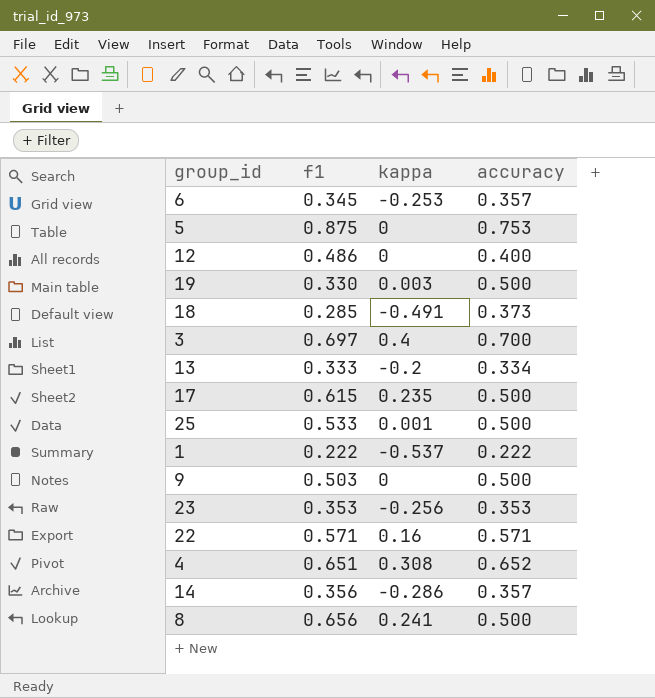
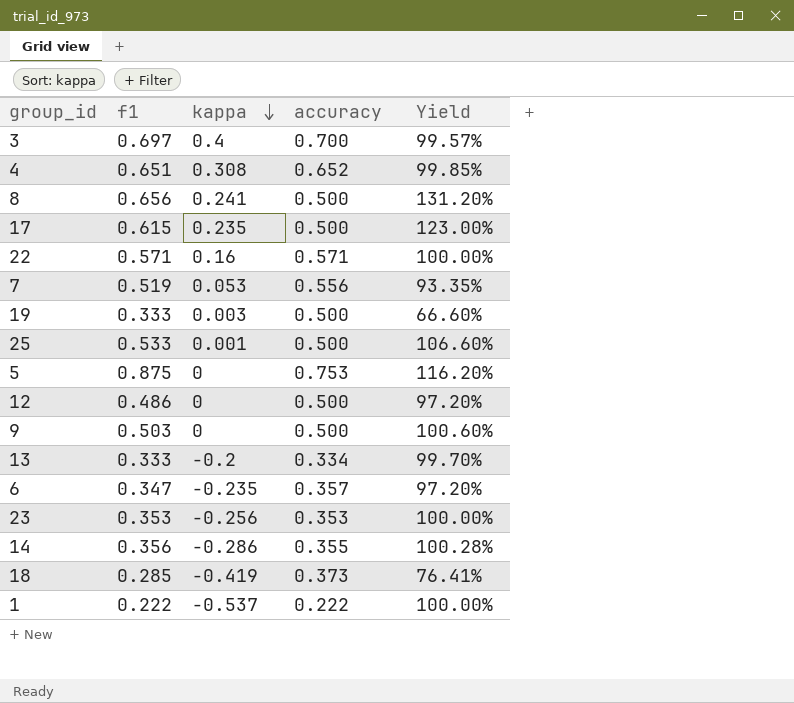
row order: none -> kappa descending
column Yield | formula: none -> [f1] / [accuracy]
row 7: none -> 0.519 | 0.053 | 0.556 | 93.35%
19 | f1: 0.330 -> 0.333
12 | accuracy: 0.400 -> 0.500
6 | f1: 0.345 -> 0.347
6 | kappa: -0.253 -> -0.235
14 | accuracy: 0.357 -> 0.355
18 | kappa: -0.491 -> -0.419

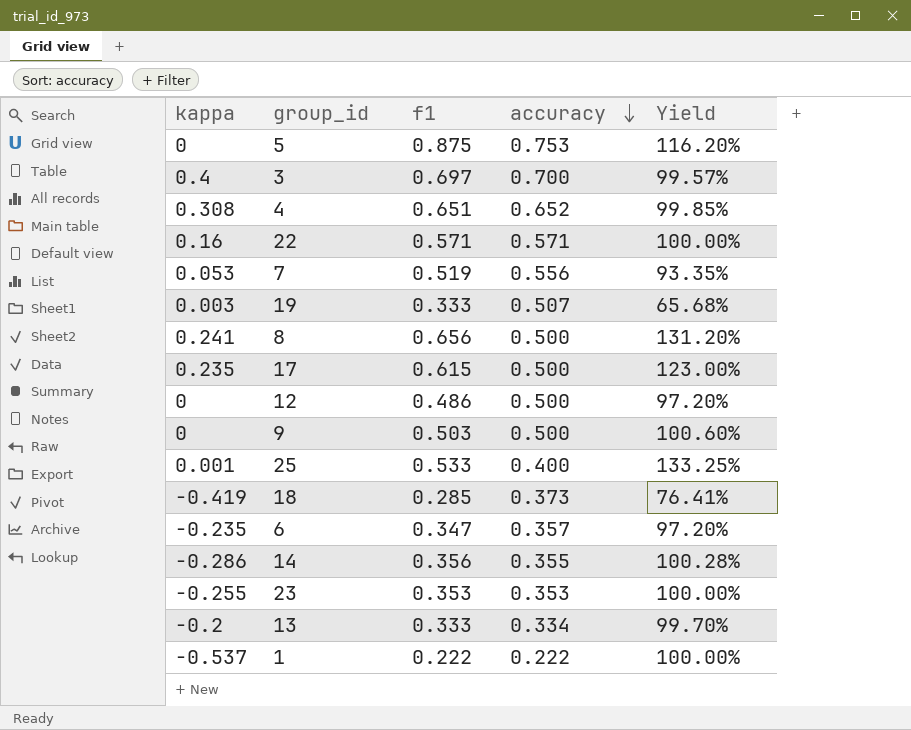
row order: kappa descending -> accuracy descending
column kappa | position: 3 -> 1
19 | accuracy: 0.500 -> 0.507
19 | Yield: 66.60% -> 65.68%
25 | accuracy: 0.500 -> 0.400
25 | Yield: 106.60% -> 133.25%
23 | kappa: -0.256 -> -0.255

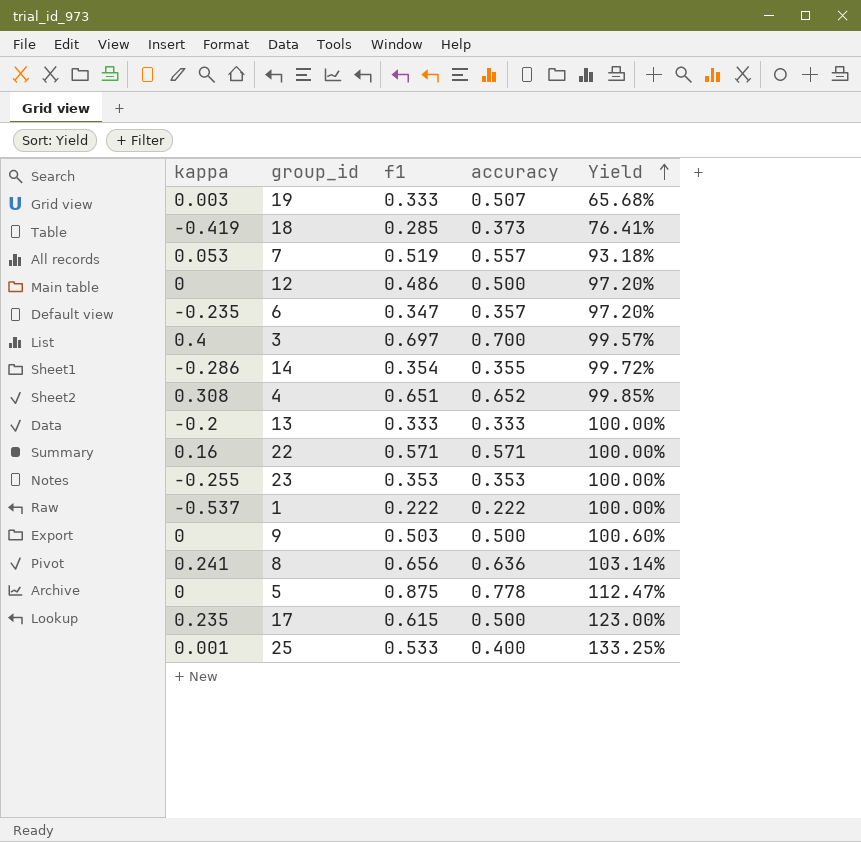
row order: accuracy descending -> Yield ascending
7 | accuracy: 0.556 -> 0.557
7 | Yield: 93.35% -> 93.18%
14 | f1: 0.356 -> 0.354
14 | Yield: 100.28% -> 99.72%
13 | accuracy: 0.334 -> 0.333
13 | Yield: 99.70% -> 100.00%
8 | accuracy: 0.500 -> 0.636
8 | Yield: 131.20% -> 103.14%
5 | accuracy: 0.753 -> 0.778
5 | Yield: 116.20% -> 112.47%

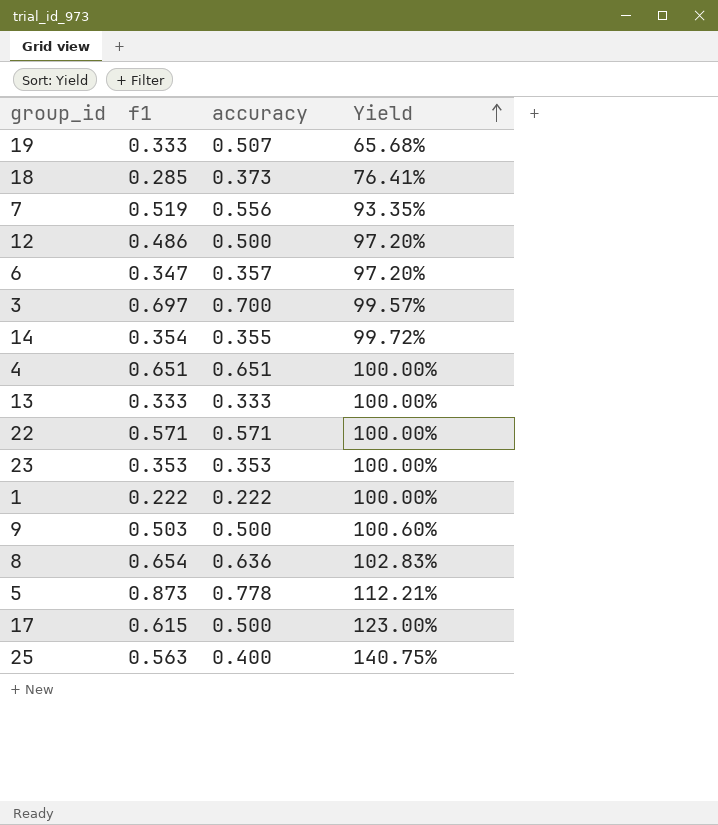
column kappa | position: 1 -> none
7 | accuracy: 0.557 -> 0.556
7 | Yield: 93.18% -> 93.35%
4 | accuracy: 0.652 -> 0.651
4 | Yield: 99.85% -> 100.00%
8 | f1: 0.656 -> 0.654
8 | Yield: 103.14% -> 102.83%
5 | f1: 0.875 -> 0.873
5 | Yield: 112.47% -> 112.21%
25 | f1: 0.533 -> 0.563
25 | Yield: 133.25% -> 140.75%

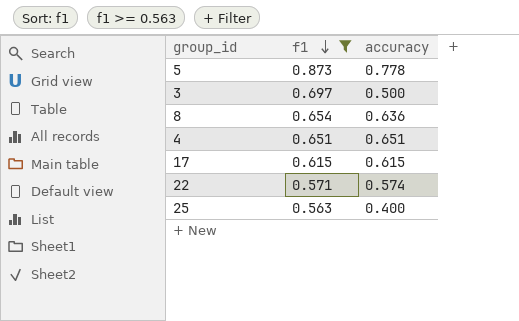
filter: none -> f1 >= 0.563
row order: Yield ascending -> f1 descending
column Yield | formula: [f1] / [accuracy] -> none
3 | accuracy: 0.700 -> 0.500
17 | accuracy: 0.500 -> 0.615
22 | accuracy: 0.571 -> 0.574

